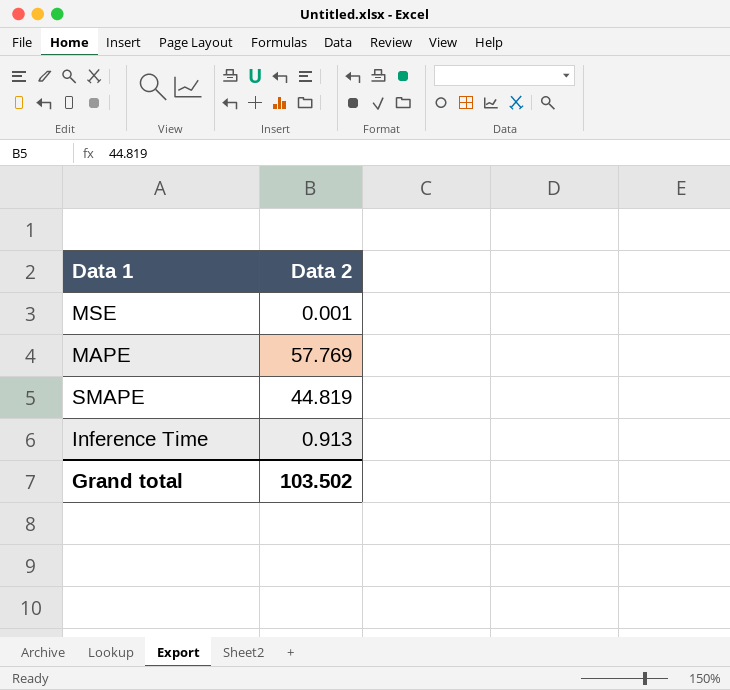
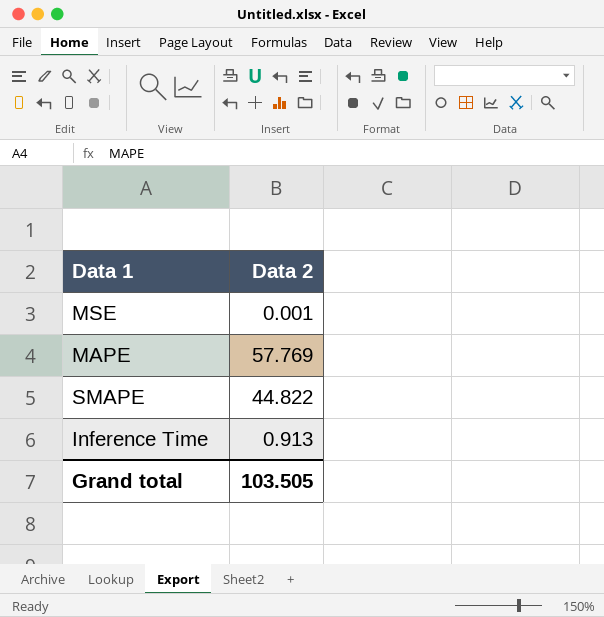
SMAPE | Data 2: 44.819 -> 44.822
Grand total | Data 2: 103.502 -> 103.505

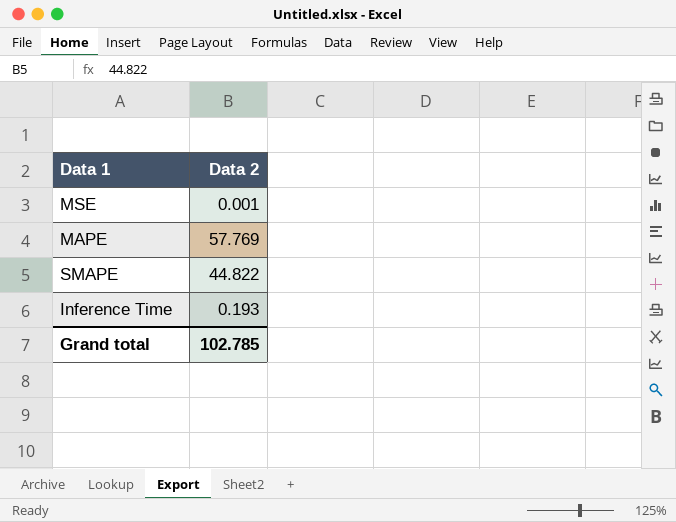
Inference Time | Data 2: 0.913 -> 0.193
Grand total | Data 2: 103.505 -> 102.785

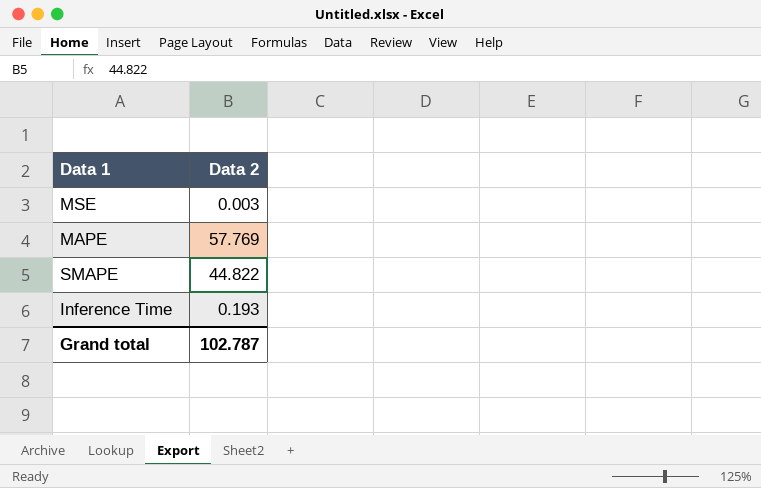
MSE | Data 2: 0.001 -> 0.003
Grand total | Data 2: 102.785 -> 102.787

